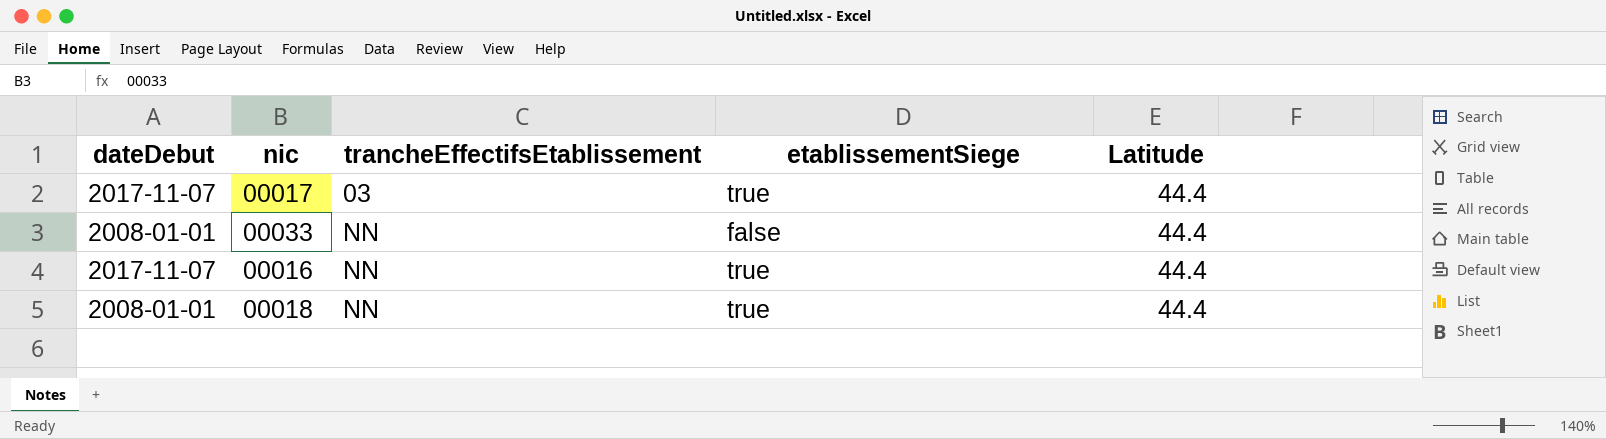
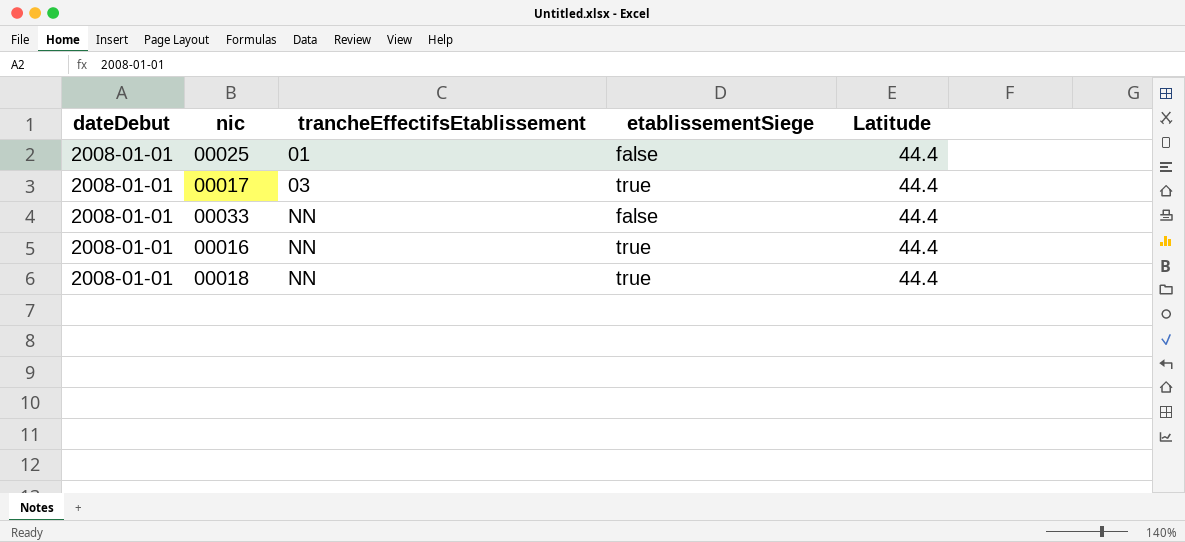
row 00025: none -> 2008-01-01 | 01 | false | 44.4
00017 | dateDebut: 2017-11-07 -> 2008-01-01
00016 | dateDebut: 2017-11-07 -> 2008-01-01

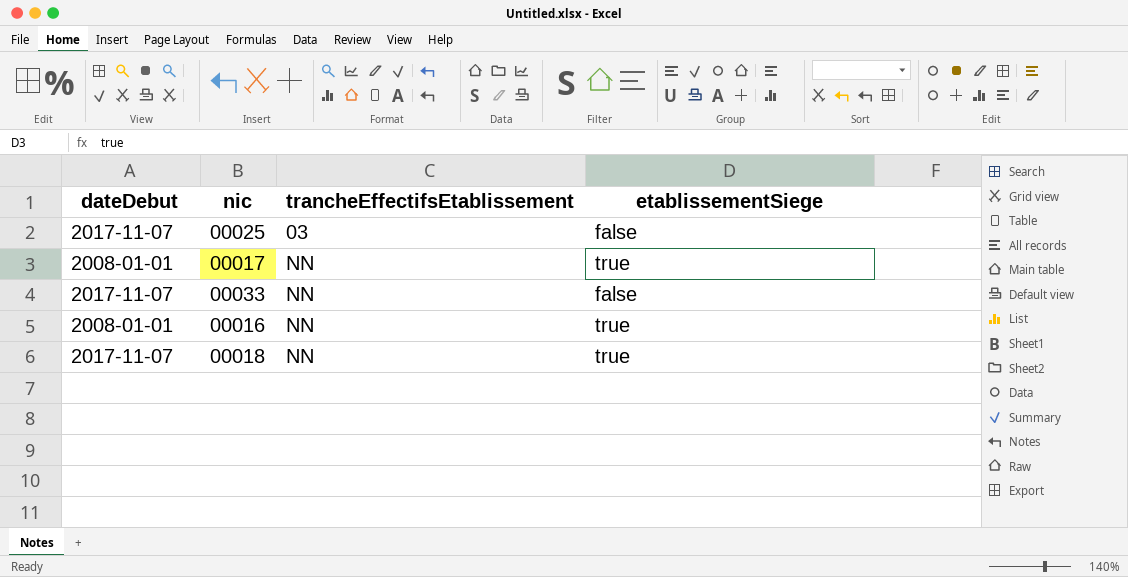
column Latitude | position: 5 -> none
00025 | dateDebut: 2008-01-01 -> 2017-11-07
00025 | trancheEffectifsEtablissement: 01 -> 03
00017 | trancheEffectifsEtablissement: 03 -> NN
00033 | dateDebut: 2008-01-01 -> 2017-11-07
00018 | dateDebut: 2008-01-01 -> 2017-11-07

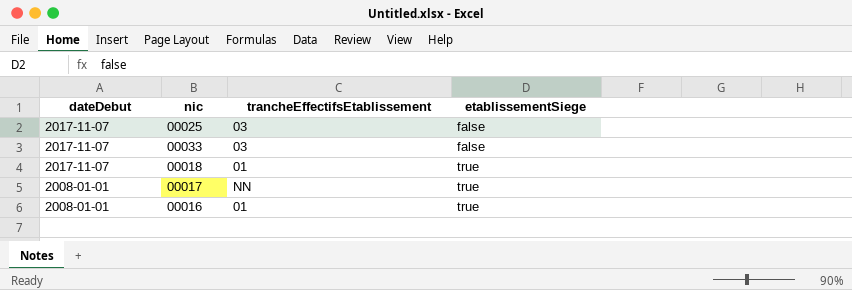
row order: trancheEffectifsEtablissement ascending -> dateDebut descending
00033 | trancheEffectifsEtablissement: NN -> 03
00018 | trancheEffectifsEtablissement: NN -> 01
00016 | trancheEffectifsEtablissement: NN -> 01

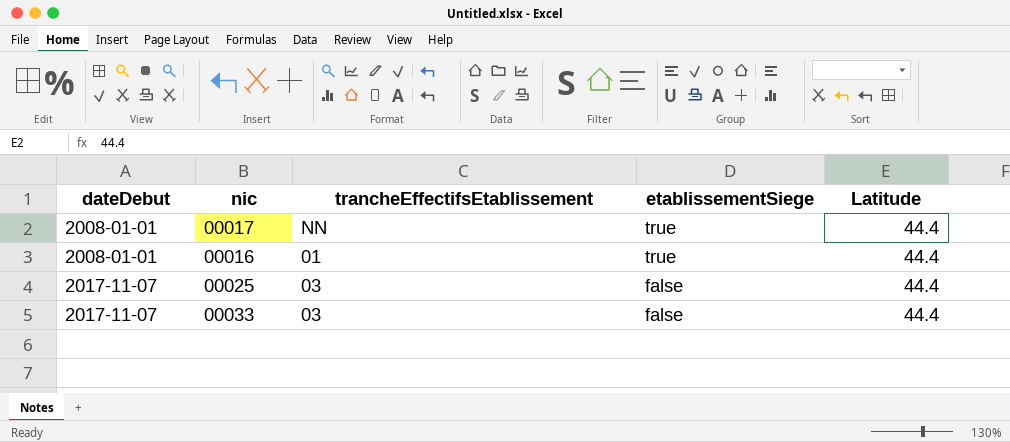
row order: dateDebut descending -> dateDebut ascending
column Latitude | position: none -> 5
row 00018: 2017-11-07 | 01 | true -> none

